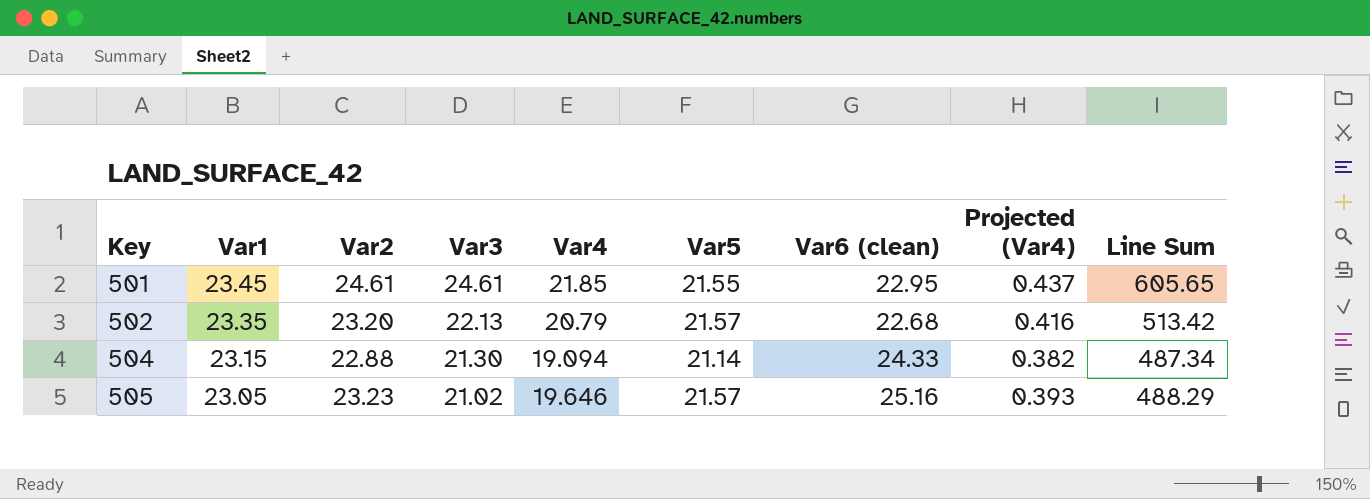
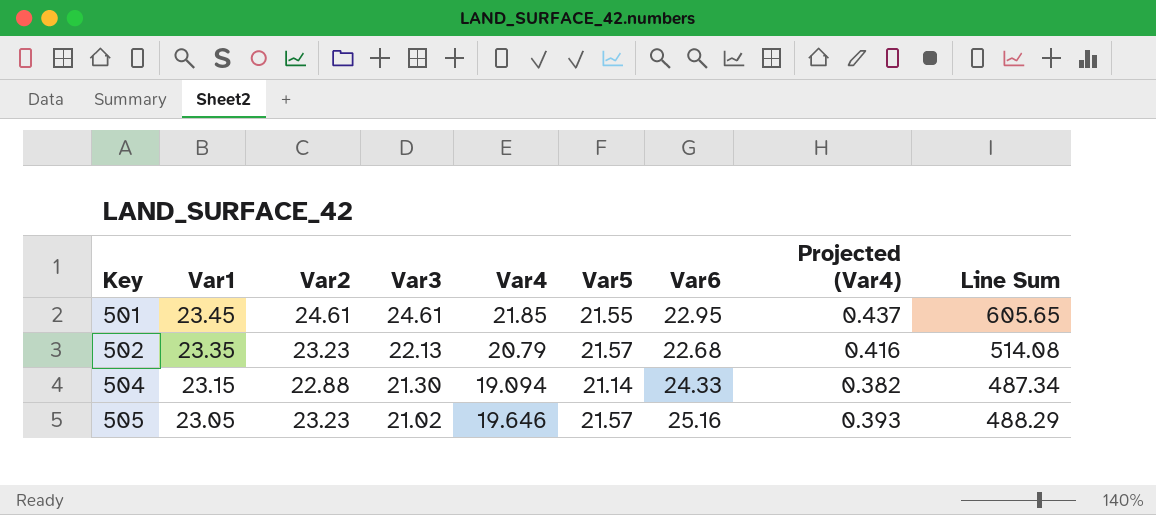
column name: Var6 (clean) -> Var6
502 | Var2: 23.20 -> 23.23
502 | Line Sum: 513.42 -> 514.08

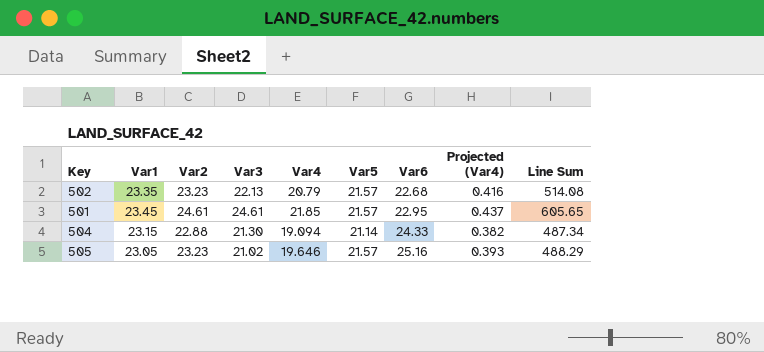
row order: Key ascending -> Var6 ascending
501 | Var5: 21.55 -> 21.57

